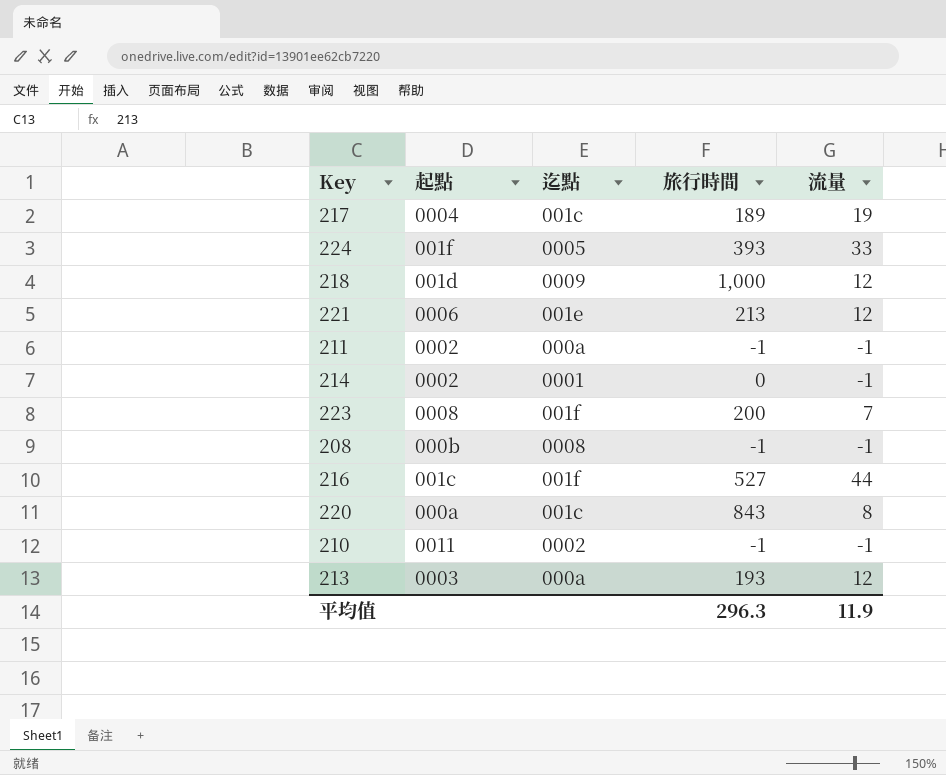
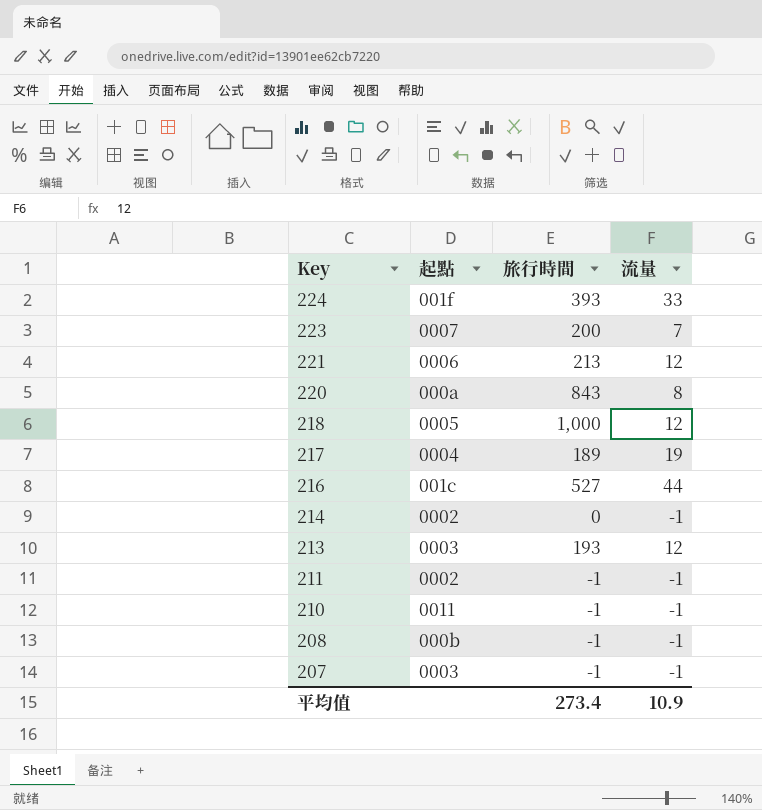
row order: none -> Key descending
column 迄點 | position: 3 -> none
223 | 起點: 0008 -> 0007
218 | 起點: 001d -> 0005
row 207: none -> 0003 | -1 | -1
平均值 | 旅行時間: 296.3 -> 273.4
平均值 | 流量: 11.9 -> 10.9

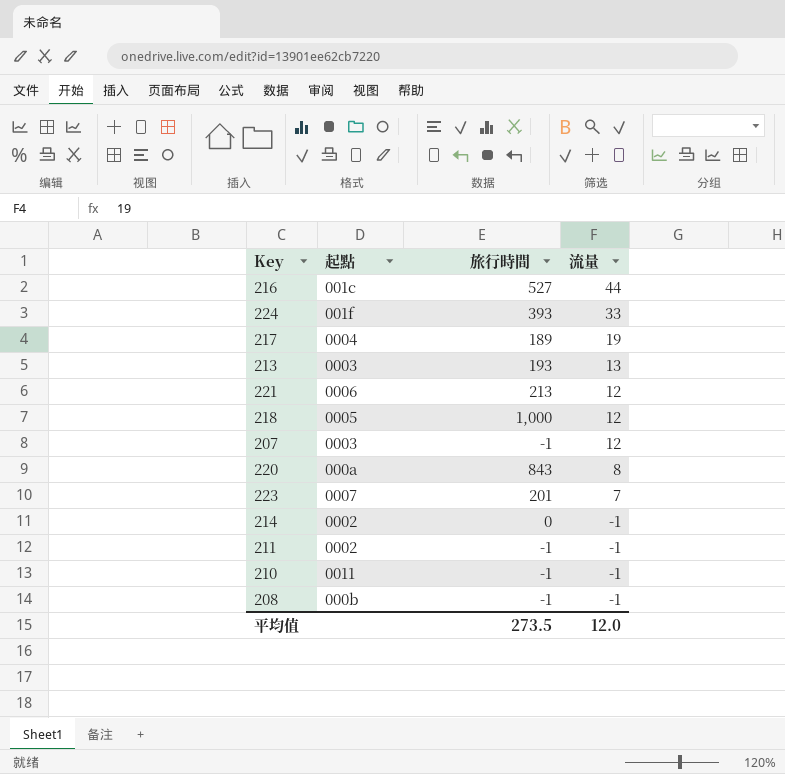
row order: Key descending -> 流量 descending
213 | 流量: 12 -> 13
207 | 流量: -1 -> 12
223 | 旅行時間: 200 -> 201
平均值 | 旅行時間: 273.4 -> 273.5
平均值 | 流量: 10.9 -> 12.0

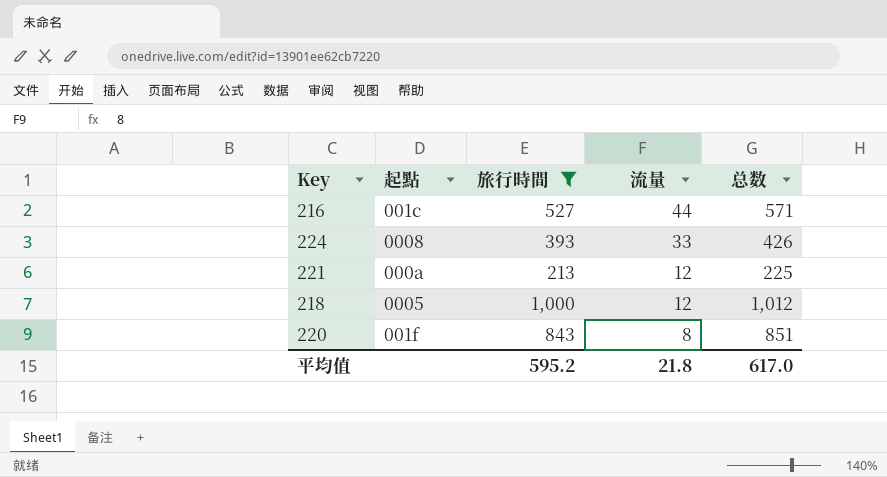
filter: none -> 旅行時間 >= 213
column 总数 | formula: none -> [旅行時間] + [流量]
224 | 起點: 001f -> 0008
221 | 起點: 0006 -> 000a
220 | 起點: 000a -> 001f
平均值 | 旅行時間: 273.5 -> 595.2
平均值 | 流量: 12.0 -> 21.8

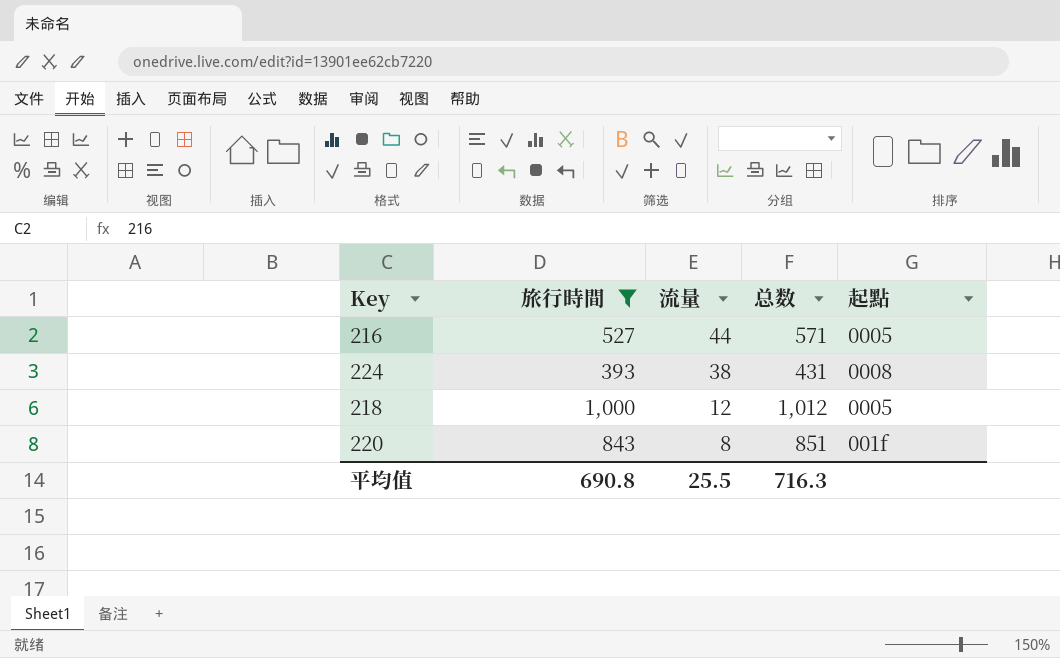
column 起點 | position: 2 -> 5
row 221: 000a | 213 | 12 | 225 -> none
216 | 起點: 001c -> 0005
224 | 流量: 33 -> 38
224 | 总数: 426 -> 431
平均值 | 旅行時間: 595.2 -> 690.8
平均值 | 流量: 21.8 -> 25.5
平均值 | 总数: 617.0 -> 716.3

